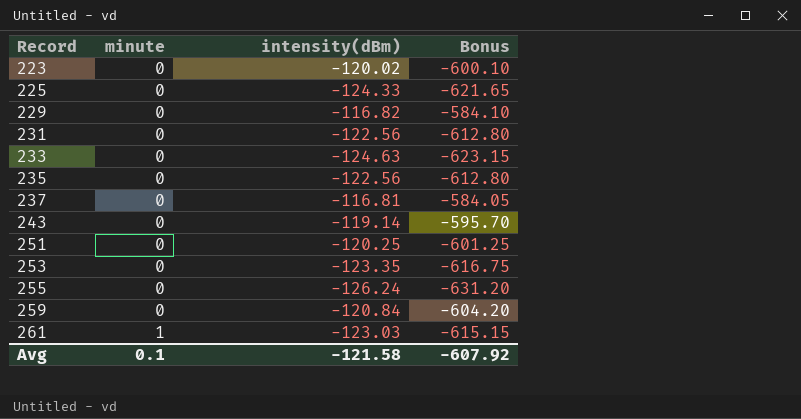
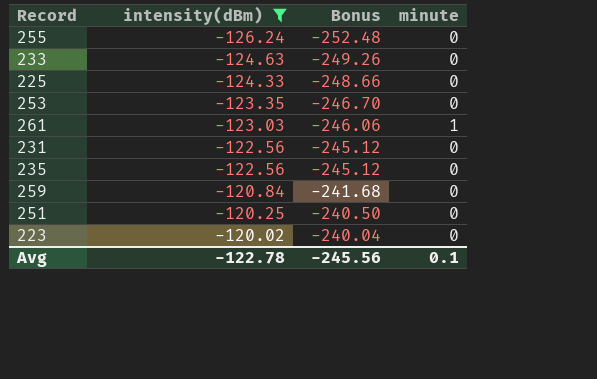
filter: none -> intensity(dBm) <= -120.02
row order: Record ascending -> intensity(dBm) ascending
column Bonus | formula: [intensity(dBm)] * 5 -> [intensity(dBm)] * 2
column minute | position: 2 -> 4
Avg | intensity(dBm): -121.58 -> -122.78
Avg | Bonus: -607.92 -> -245.56

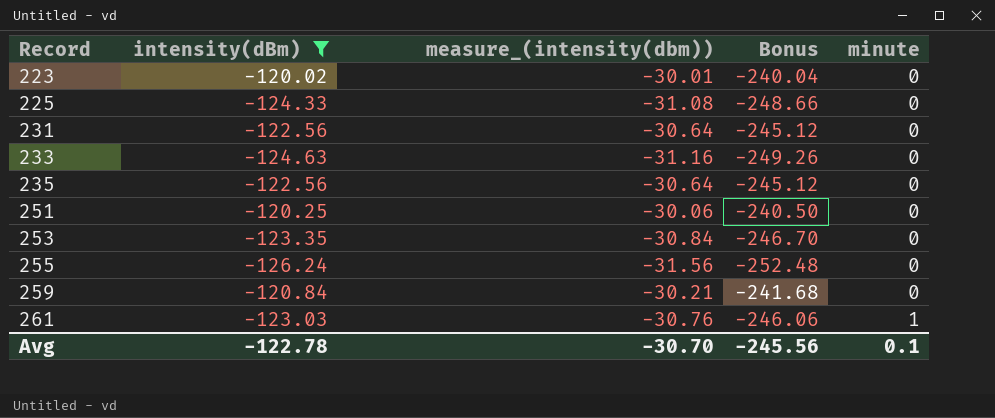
row order: intensity(dBm) ascending -> Record ascending
column measure_(intensity(dbm)) | formula: none -> [intensity(dBm)] * 0.25

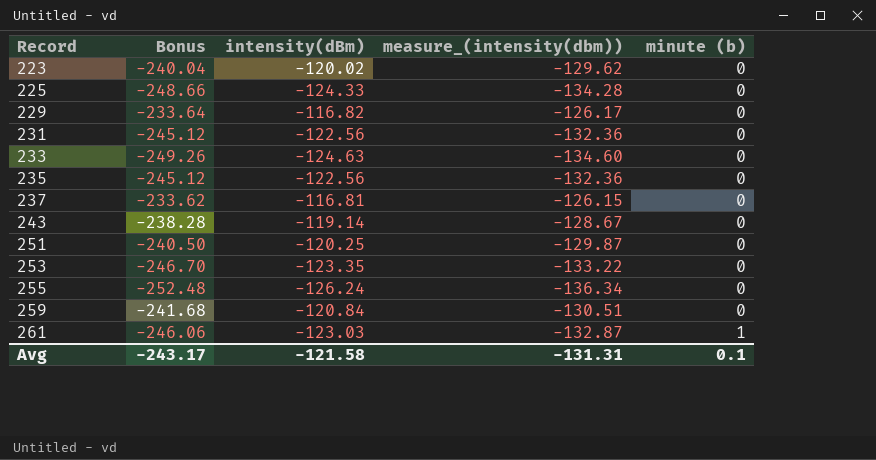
filter: intensity(dBm) <= -120.02 -> none
column Bonus | position: 4 -> 2
column measure_(intensity(dbm)) | formula: [intensity(dBm)] * 0.25 -> [intensity(dBm)] * 1.08
column name: minute -> minute (b)
Avg | Bonus: -245.56 -> -243.17
Avg | intensity(dBm): -122.78 -> -121.58
Avg | measure_(intensity(dbm)): -30.70 -> -131.31

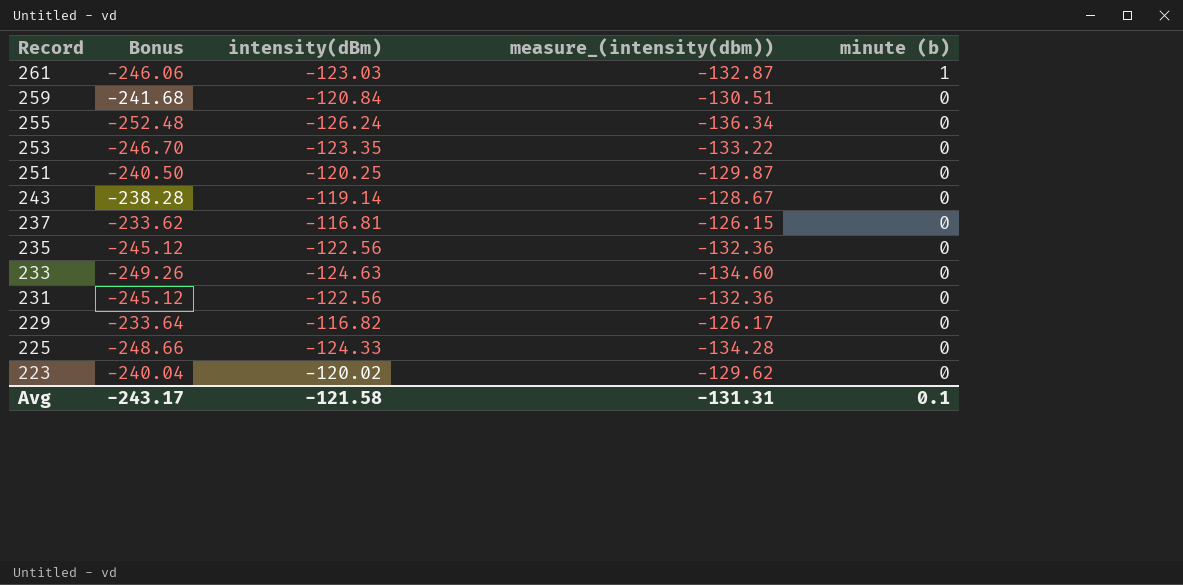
row order: Record ascending -> Record descending

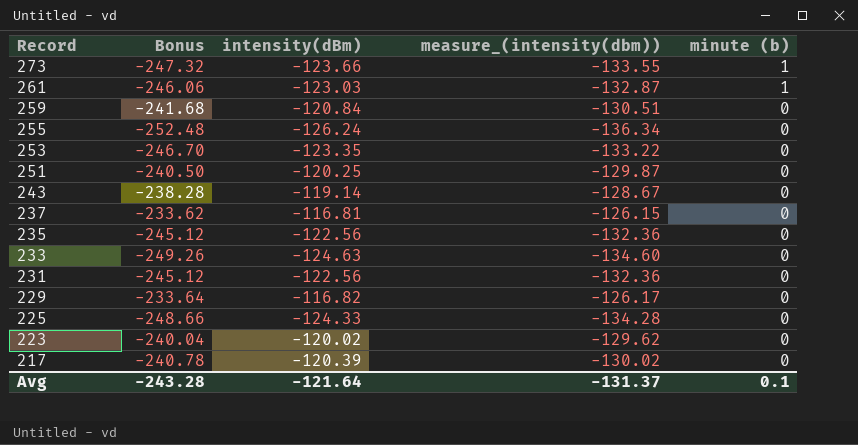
row 273: none -> -247.32 | -123.66 | -133.55 | 1
row 217: none -> -240.78 | -120.39 | -130.02 | 0
Avg | Bonus: -243.17 -> -243.28
Avg | intensity(dBm): -121.58 -> -121.64
Avg | measure_(intensity(dbm)): -131.31 -> -131.37

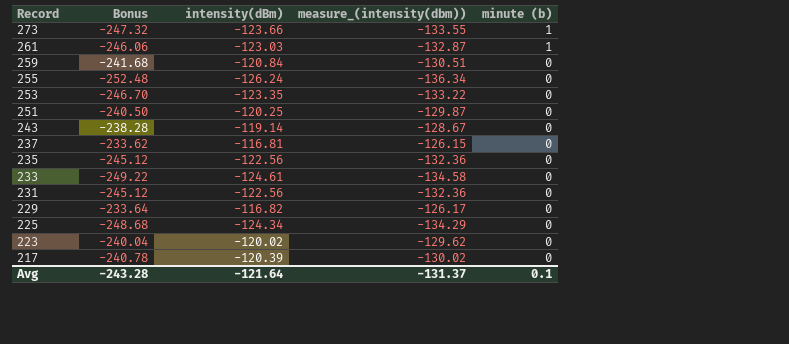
233 | Bonus: -249.26 -> -249.22
233 | intensity(dBm): -124.63 -> -124.61
233 | measure_(intensity(dbm)): -134.60 -> -134.58
225 | Bonus: -248.66 -> -248.68
225 | intensity(dBm): -124.33 -> -124.34
225 | measure_(intensity(dbm)): -134.28 -> -134.29

